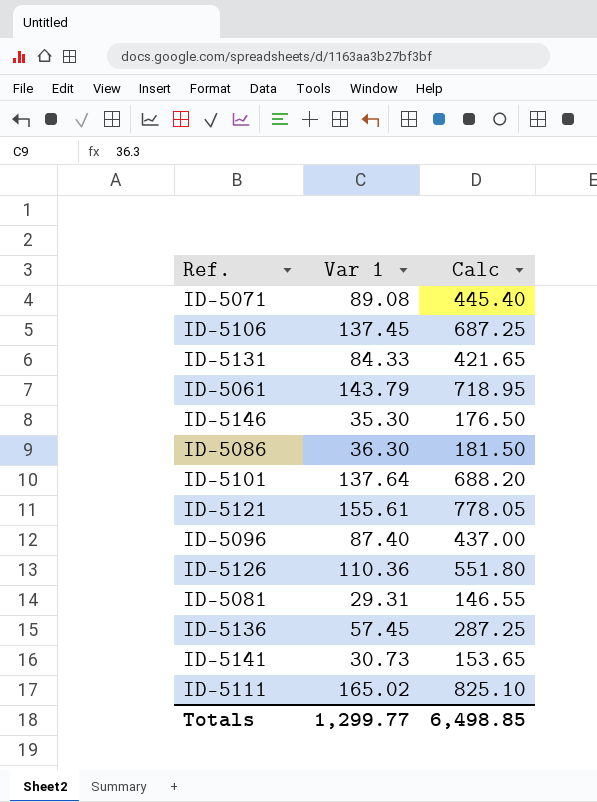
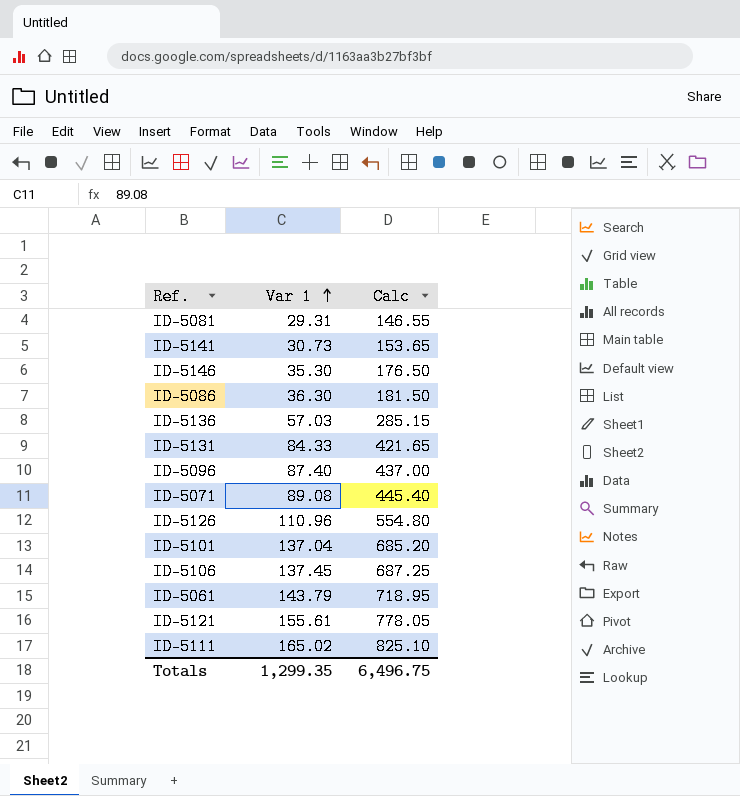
row order: none -> Var 1 ascending
ID-5136 | Var 1: 57.45 -> 57.03
ID-5136 | Calc: 287.25 -> 285.15
ID-5126 | Var 1: 110.36 -> 110.96
ID-5126 | Calc: 551.80 -> 554.80
ID-5101 | Var 1: 137.64 -> 137.04
ID-5101 | Calc: 688.20 -> 685.20
Totals | Var 1: 1,299.77 -> 1,299.35
Totals | Calc: 6,498.85 -> 6,496.75

